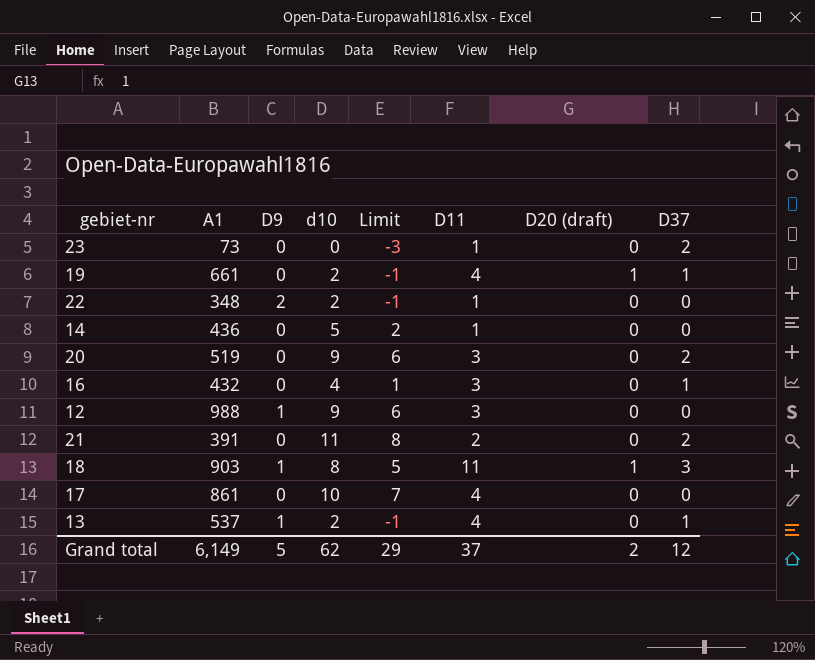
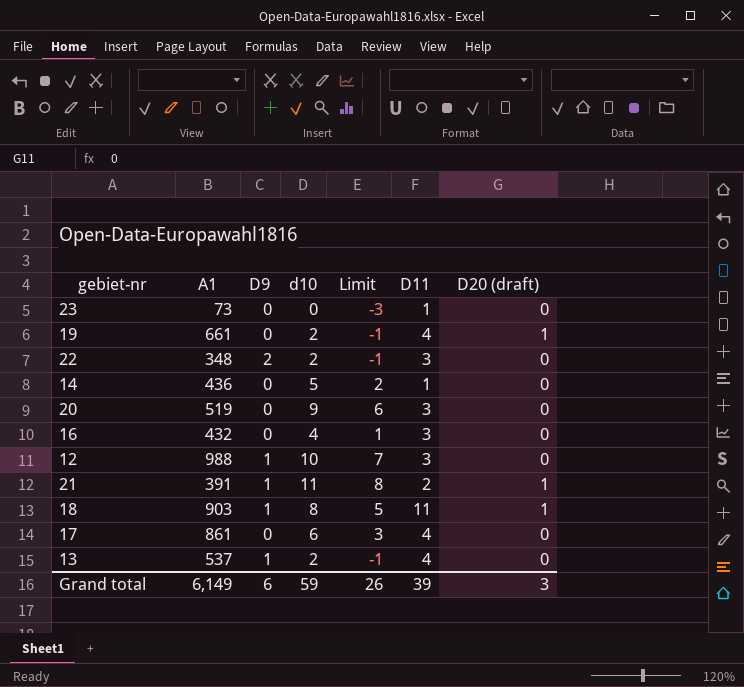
column D37 | position: 8 -> none
22 | D11: 1 -> 3
12 | d10: 9 -> 10
12 | Limit: 6 -> 7
21 | D9: 0 -> 1
21 | D20 (draft): 0 -> 1
17 | d10: 10 -> 6
17 | Limit: 7 -> 3
Grand total | D9: 5 -> 6
Grand total | d10: 62 -> 59
Grand total | Limit: 29 -> 26
Grand total | D11: 37 -> 39
Grand total | D20 (draft): 2 -> 3

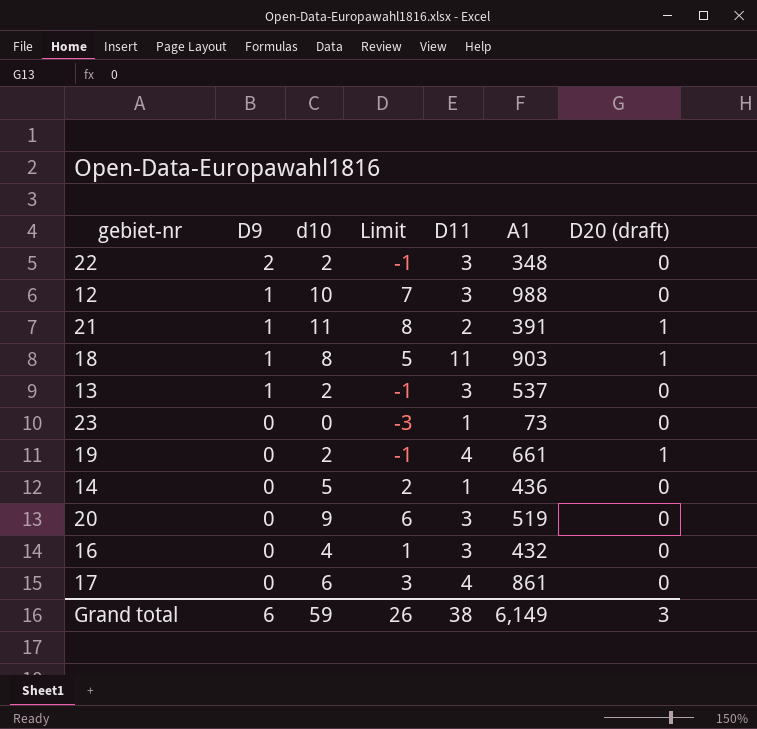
row order: none -> D9 descending
column A1 | position: 2 -> 6
13 | D11: 4 -> 3
Grand total | D11: 39 -> 38

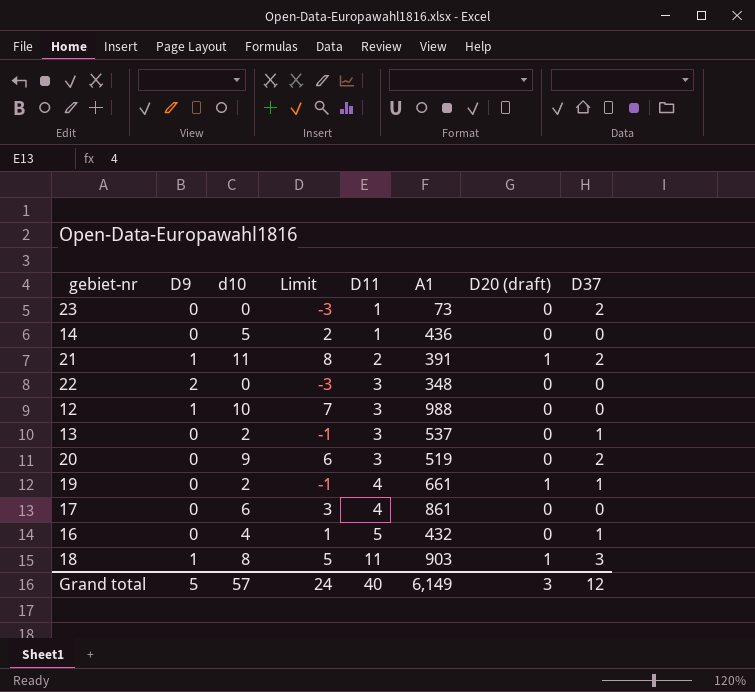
row order: D9 descending -> D11 ascending
column D37 | position: none -> 8
22 | d10: 2 -> 0
22 | Limit: -1 -> -3
13 | D9: 1 -> 0
16 | D11: 3 -> 5
Grand total | D9: 6 -> 5
Grand total | d10: 59 -> 57
Grand total | Limit: 26 -> 24
Grand total | D11: 38 -> 40

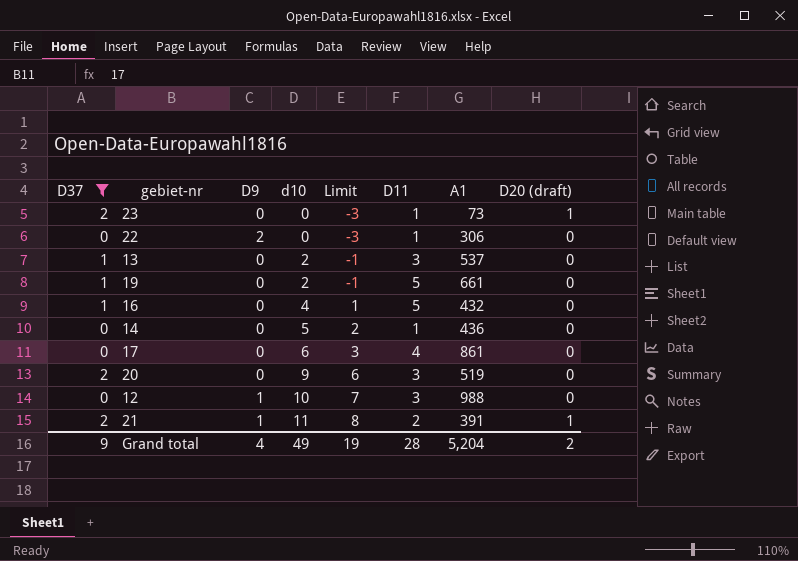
filter: none -> D37 != 3
row order: D11 ascending -> d10 ascending
column D37 | position: 8 -> 1
23 | D20 (draft): 0 -> 1
22 | D11: 3 -> 1
22 | A1: 348 -> 306
19 | D11: 4 -> 5
19 | D20 (draft): 1 -> 0
Grand total | D37: 12 -> 9
Grand total | D9: 5 -> 4
Grand total | d10: 57 -> 49
Grand total | Limit: 24 -> 19
Grand total | D11: 40 -> 28
Grand total | A1: 6,149 -> 5,204
Grand total | D20 (draft): 3 -> 2

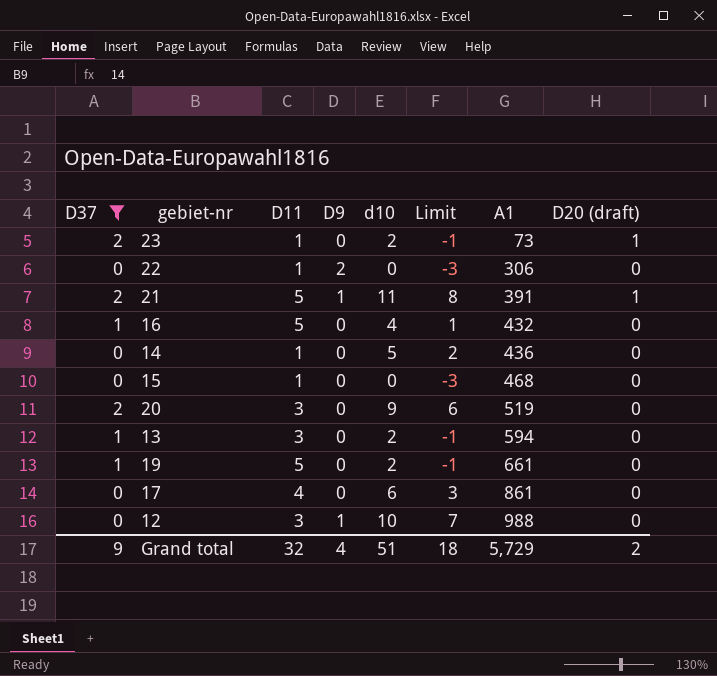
row order: d10 ascending -> A1 ascending
column D11 | position: 6 -> 3
23 | d10: 0 -> 2
23 | Limit: -3 -> -1
21 | D11: 2 -> 5
row 15: none -> 0 | 1 | 0 | 0 | -3 | 468 | 0
13 | A1: 537 -> 594
Grand total | D11: 28 -> 32
Grand total | d10: 49 -> 51
Grand total | Limit: 19 -> 18
Grand total | A1: 5,204 -> 5,729

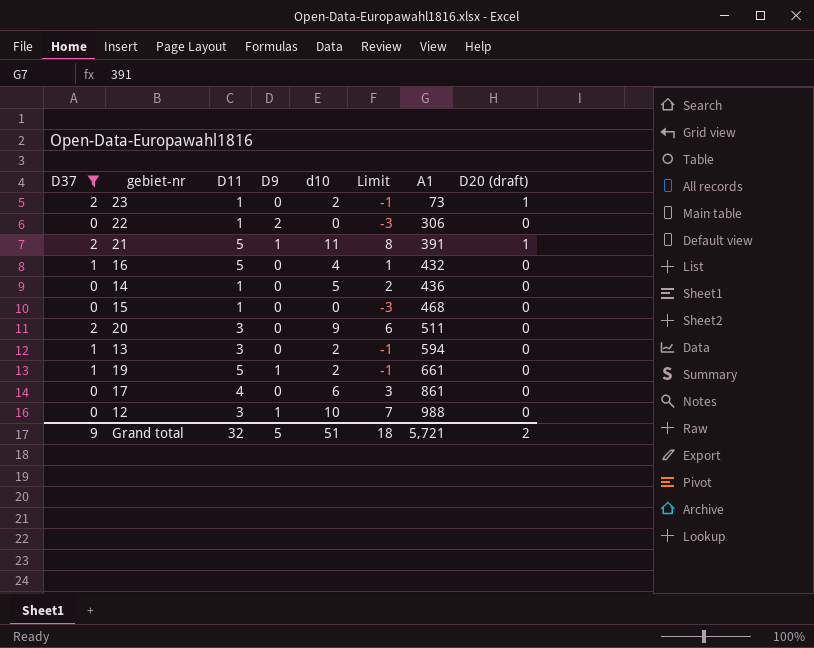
20 | A1: 519 -> 511
19 | D9: 0 -> 1
Grand total | D9: 4 -> 5
Grand total | A1: 5,729 -> 5,721

